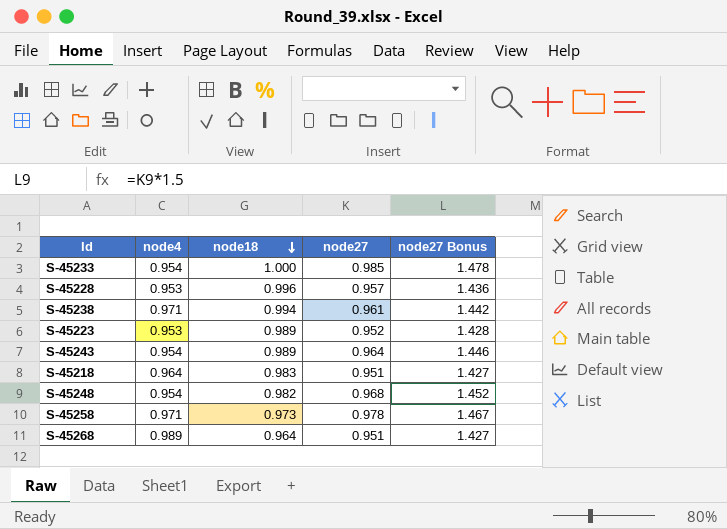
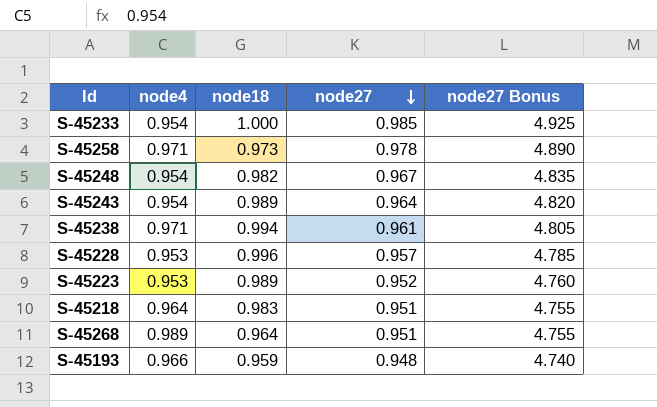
row order: node18 descending -> node27 descending
column node27 Bonus | formula: [node27] * 1.5 -> [node27] * 5
S-45248 | node27: 0.968 -> 0.967
row S-45193: none -> 0.966 | 0.959 | 0.948 | 4.740

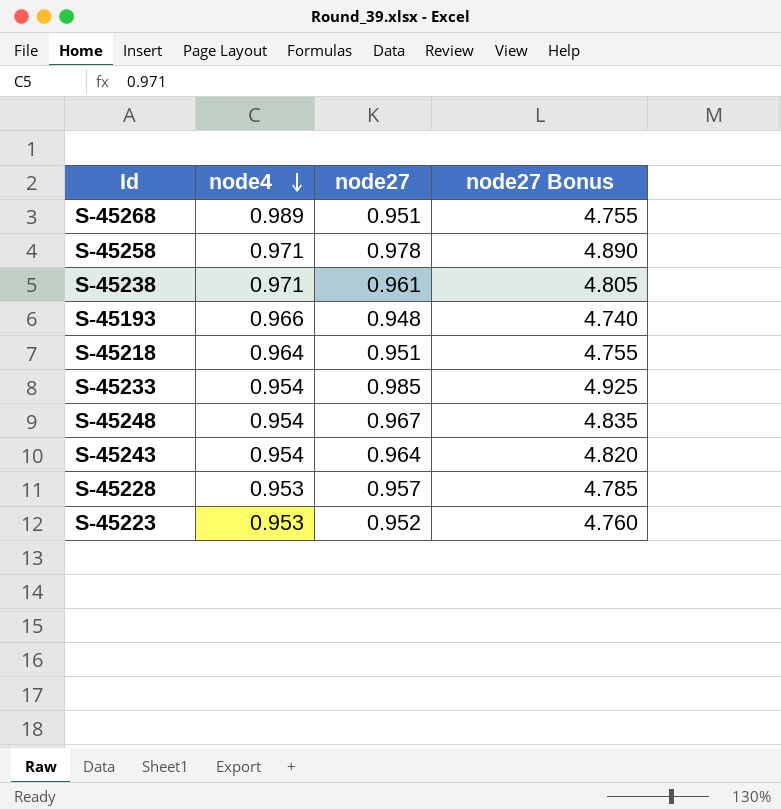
row order: node27 descending -> node4 descending
column node18 | position: 3 -> none

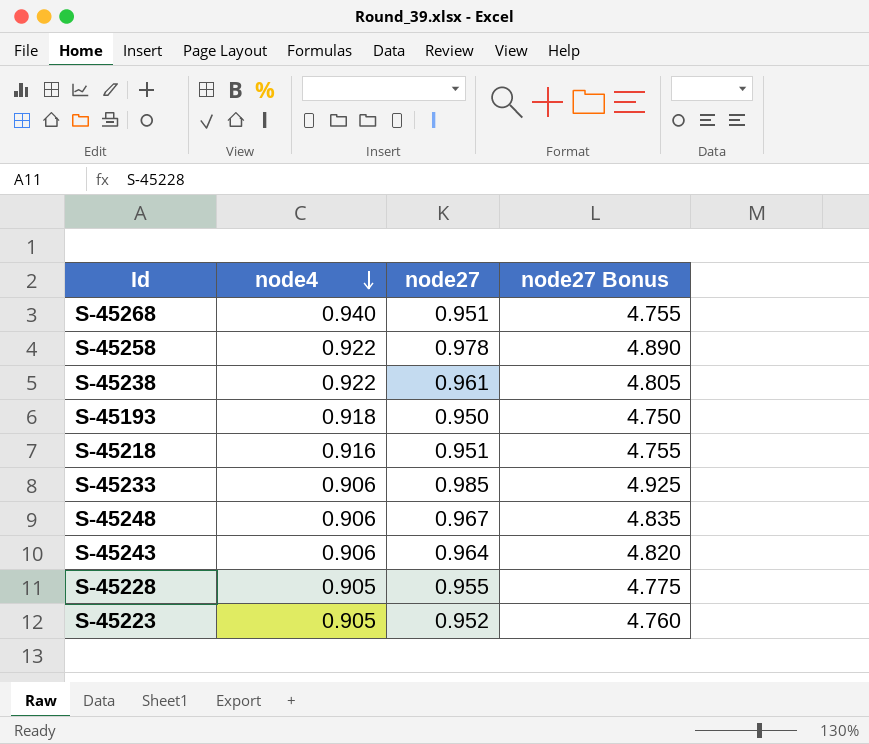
S-45268 | node4: 0.989 -> 0.940
S-45258 | node4: 0.971 -> 0.922
S-45238 | node4: 0.971 -> 0.922
S-45193 | node4: 0.966 -> 0.918
S-45193 | node27: 0.948 -> 0.950
S-45193 | node27 Bonus: 4.740 -> 4.750
S-45218 | node4: 0.964 -> 0.916
S-45233 | node4: 0.954 -> 0.906
S-45248 | node4: 0.954 -> 0.906
S-45243 | node4: 0.954 -> 0.906
S-45228 | node4: 0.953 -> 0.905
S-45228 | node27: 0.957 -> 0.955
S-45228 | node27 Bonus: 4.785 -> 4.775
S-45223 | node4: 0.953 -> 0.905

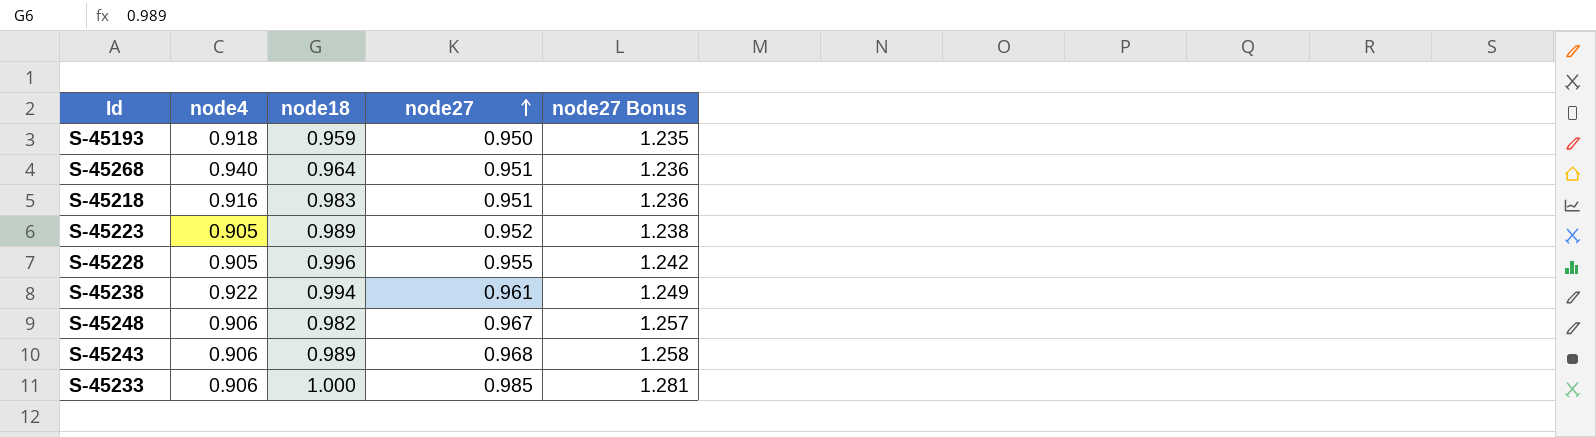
row order: node4 descending -> node27 ascending
column node18 | position: none -> 3
column node27 Bonus | formula: [node27] * 5 -> [node27] * 1.3
row S-45258: 0.922 | 0.978 | 4.890 -> none
S-45243 | node27: 0.964 -> 0.968

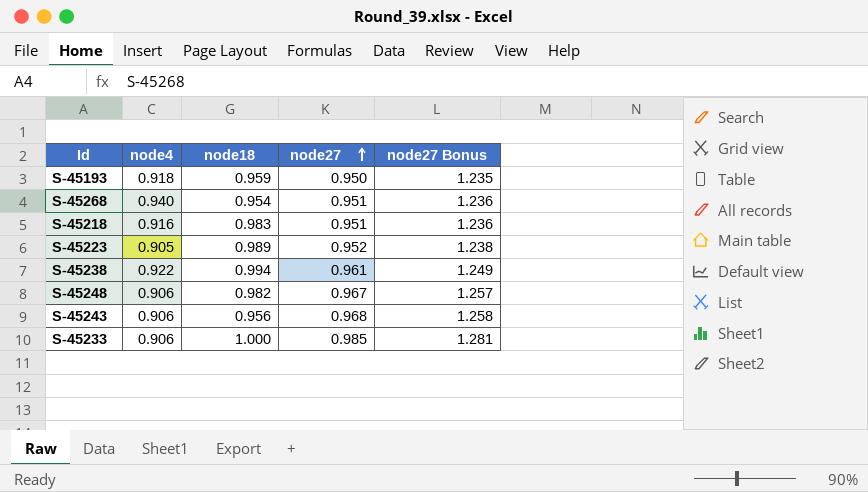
row S-45228: 0.905 | 0.996 | 0.955 | 1.242 -> none
S-45268 | node18: 0.964 -> 0.954
S-45243 | node18: 0.989 -> 0.956

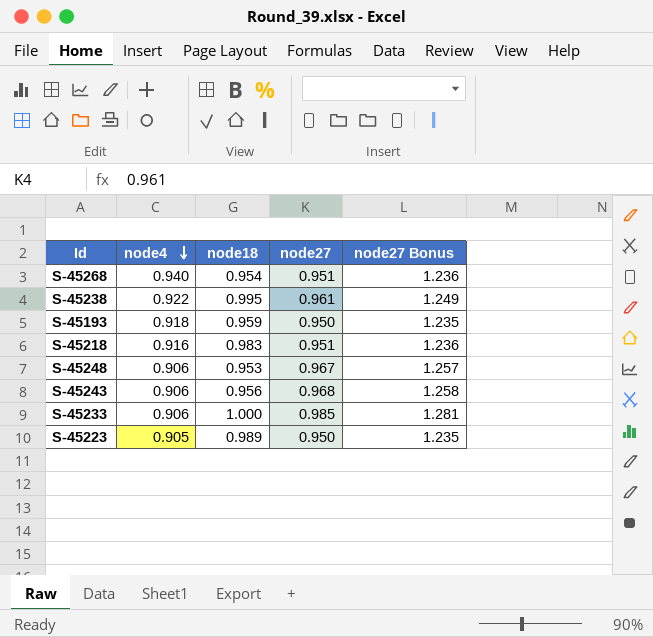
row order: node27 ascending -> node4 descending
S-45238 | node18: 0.994 -> 0.995
S-45248 | node18: 0.982 -> 0.953
S-45223 | node27: 0.952 -> 0.950
S-45223 | node27 Bonus: 1.238 -> 1.235

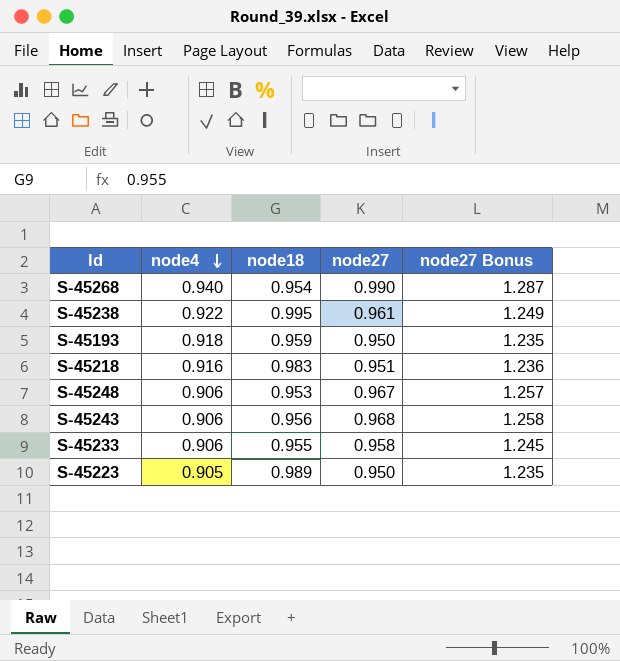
S-45268 | node27: 0.951 -> 0.990
S-45268 | node27 Bonus: 1.236 -> 1.287
S-45233 | node18: 1.000 -> 0.955
S-45233 | node27: 0.985 -> 0.958
S-45233 | node27 Bonus: 1.281 -> 1.245

